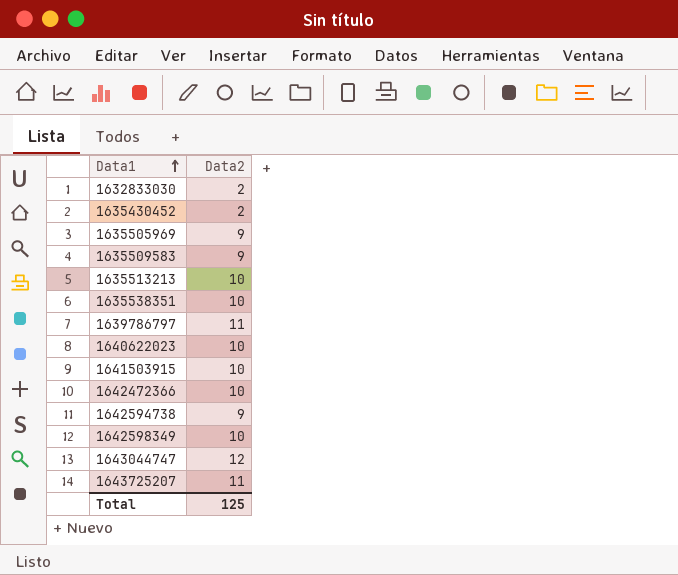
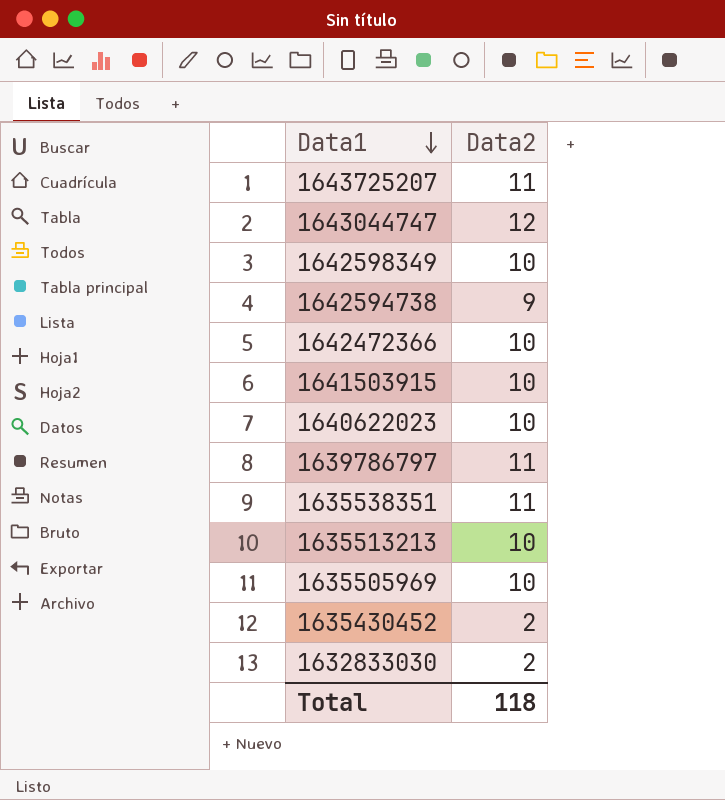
row order: Data1 ascending -> Data1 descending
row 1635509583: 9 -> none
1635538351 | Data2: 10 -> 11
1635505969 | Data2: 9 -> 10
Total | Data2: 125 -> 118

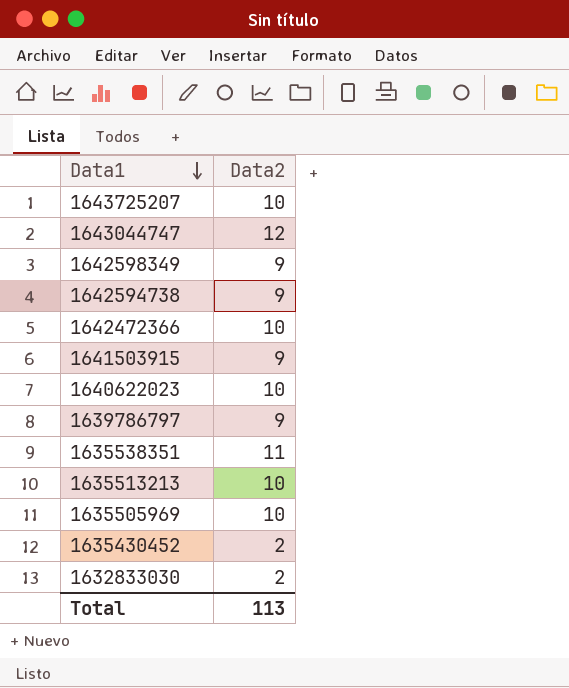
1643725207 | Data2: 11 -> 10
1642598349 | Data2: 10 -> 9
1641503915 | Data2: 10 -> 9
1639786797 | Data2: 11 -> 9
Total | Data2: 118 -> 113

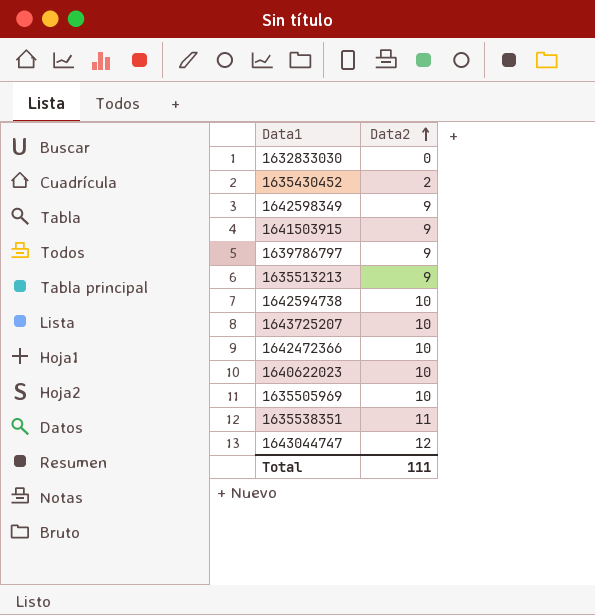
row order: Data1 descending -> Data2 ascending
1632833030 | Data2: 2 -> 0
1635513213 | Data2: 10 -> 9
1642594738 | Data2: 9 -> 10
Total | Data2: 113 -> 111

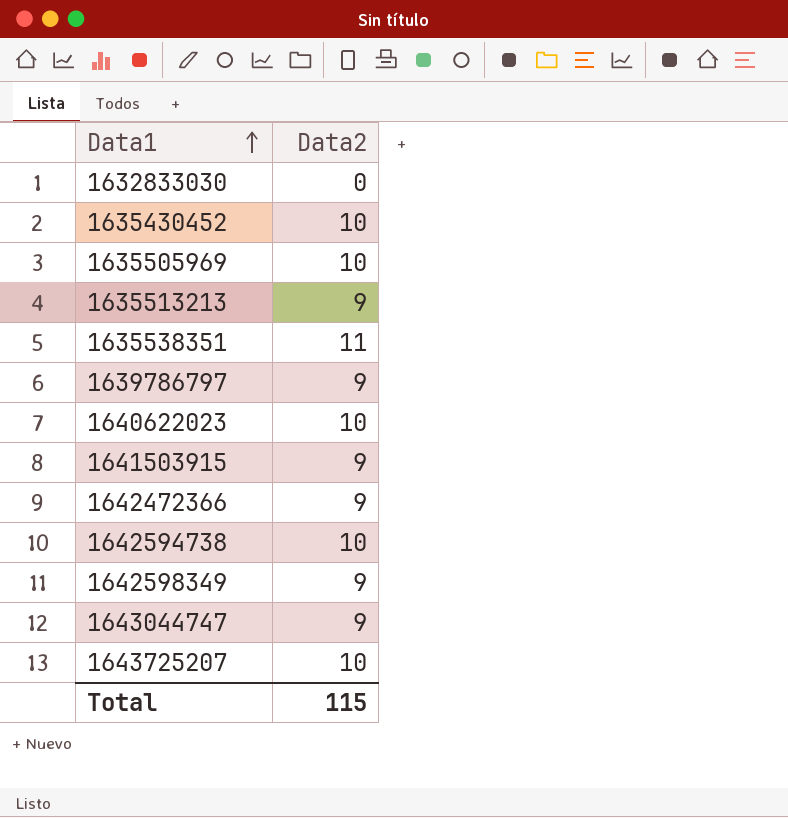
row order: Data2 ascending -> Data1 ascending
1635430452 | Data2: 2 -> 10
1642472366 | Data2: 10 -> 9
1643044747 | Data2: 12 -> 9
Total | Data2: 111 -> 115

